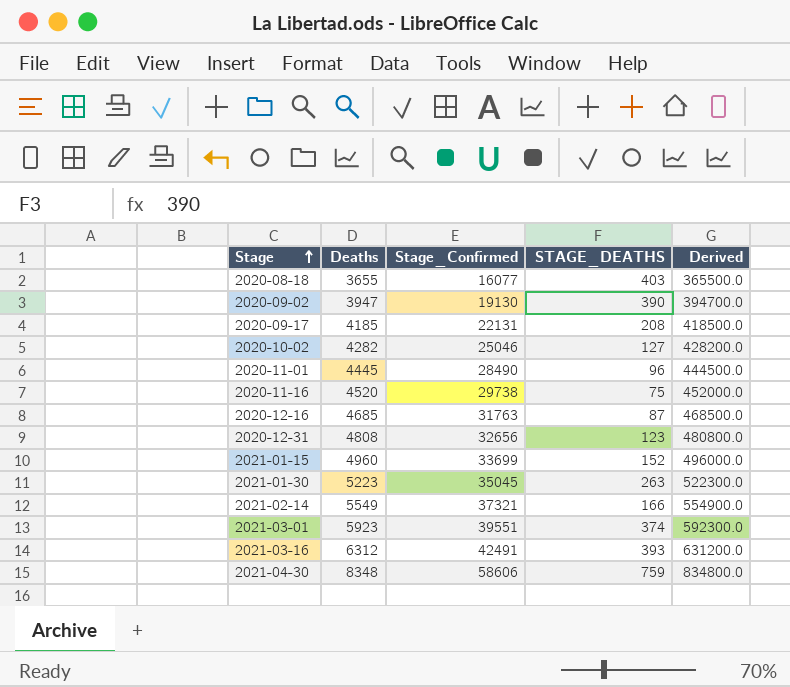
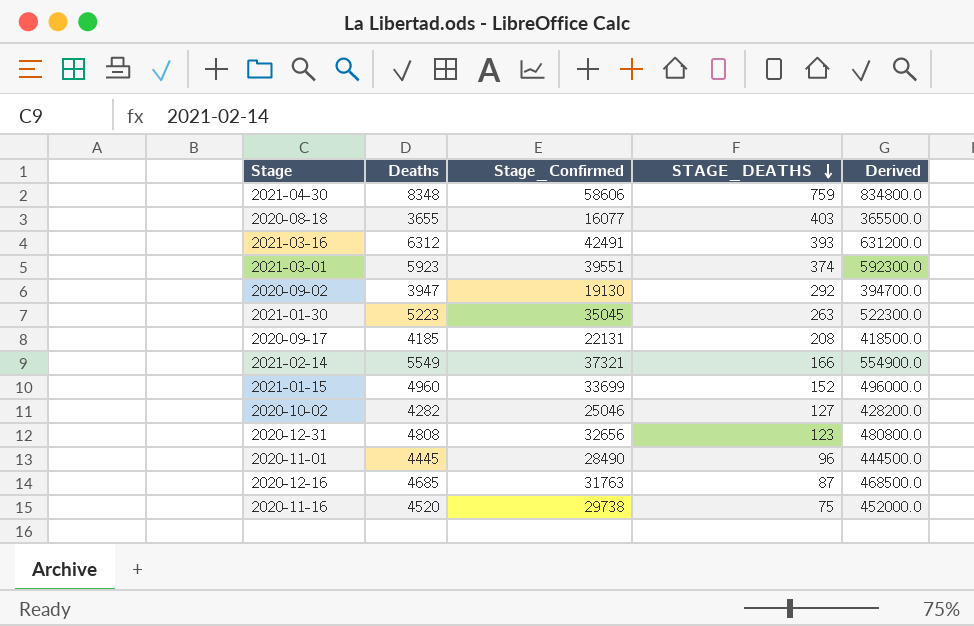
row order: Stage ascending -> STAGE_DEATHS descending
2020-09-02 | STAGE_DEATHS: 390 -> 292

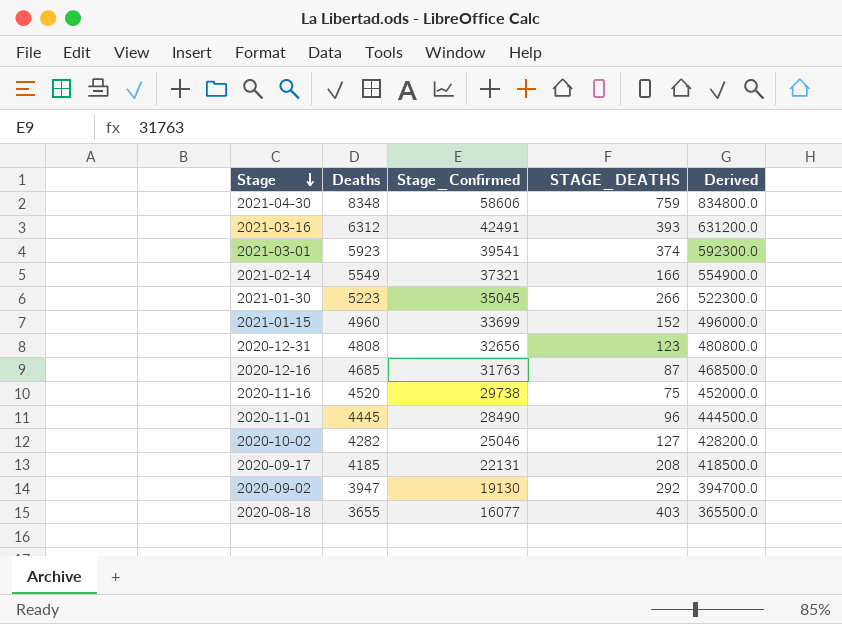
row order: STAGE_DEATHS descending -> Stage descending
2021-03-01 | Stage_Confirmed: 39551 -> 39541
2021-01-30 | STAGE_DEATHS: 263 -> 266

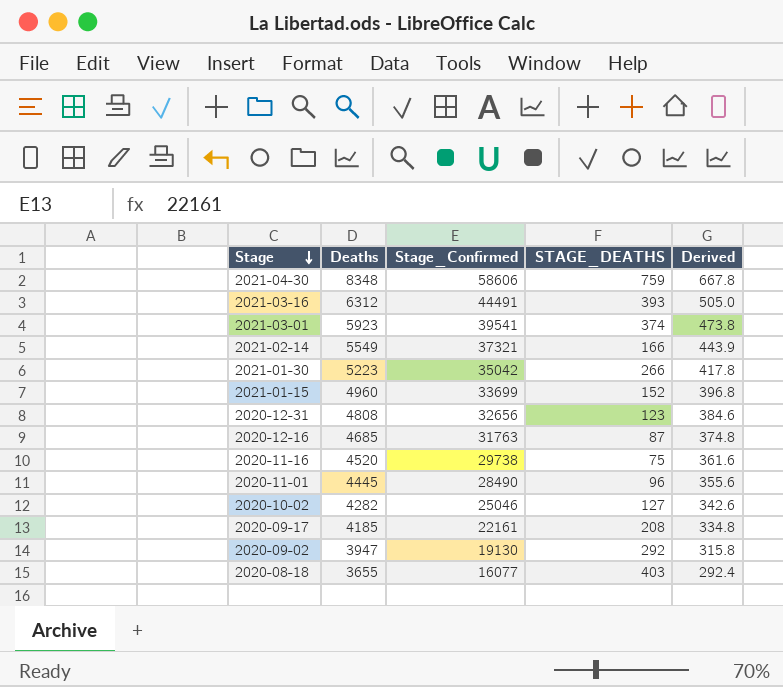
column Derived | formula: [Deaths] * 100 -> [Deaths] * 0.08
2021-03-16 | Stage_Confirmed: 42491 -> 44491
2021-01-30 | Stage_Confirmed: 35045 -> 35042
2020-09-17 | Stage_Confirmed: 22131 -> 22161

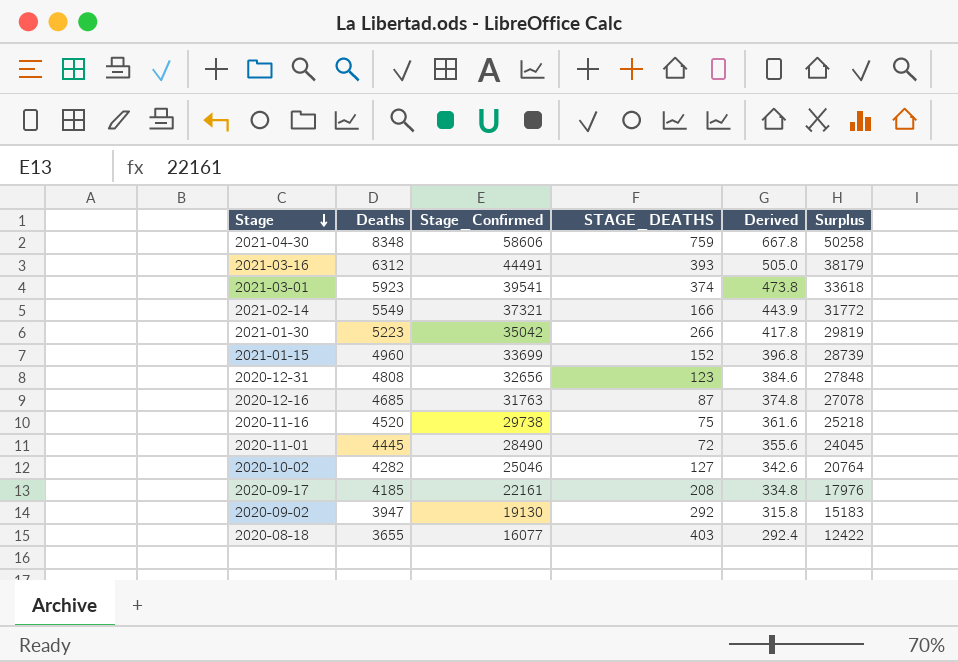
column Surplus | formula: none -> [Stage_Confirmed] - [Deaths]
2020-11-01 | STAGE_DEATHS: 96 -> 72

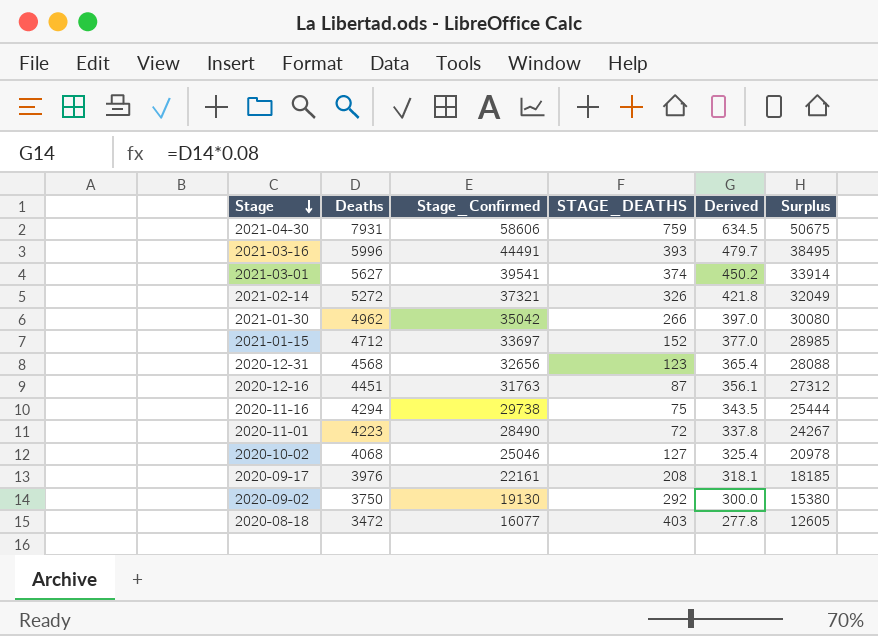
2021-04-30 | Deaths: 8348 -> 7931
2021-04-30 | Derived: 667.8 -> 634.5
2021-04-30 | Surplus: 50258 -> 50675
2021-03-16 | Deaths: 6312 -> 5996
2021-03-16 | Derived: 505.0 -> 479.7
2021-03-16 | Surplus: 38179 -> 38495
2021-03-01 | Deaths: 5923 -> 5627
2021-03-01 | Derived: 473.8 -> 450.2
2021-03-01 | Surplus: 33618 -> 33914
2021-02-14 | Deaths: 5549 -> 5272
2021-02-14 | STAGE_DEATHS: 166 -> 326
2021-02-14 | Derived: 443.9 -> 421.8
2021-02-14 | Surplus: 31772 -> 32049
2021-01-30 | Deaths: 5223 -> 4962
2021-01-30 | Derived: 417.8 -> 397.0
2021-01-30 | Surplus: 29819 -> 30080
2021-01-15 | Deaths: 4960 -> 4712
2021-01-15 | Stage_Confirmed: 33699 -> 33697
2021-01-15 | Derived: 396.8 -> 377.0
2021-01-15 | Surplus: 28739 -> 28985
2020-12-31 | Deaths: 4808 -> 4568
2020-12-31 | Derived: 384.6 -> 365.4
2020-12-31 | Surplus: 27848 -> 28088
2020-12-16 | Deaths: 4685 -> 4451
2020-12-16 | Derived: 374.8 -> 356.1
2020-12-16 | Surplus: 27078 -> 27312
2020-11-16 | Deaths: 4520 -> 4294
2020-11-16 | Derived: 361.6 -> 343.5
2020-11-16 | Surplus: 25218 -> 25444
2020-11-01 | Deaths: 4445 -> 4223
2020-11-01 | Derived: 355.6 -> 337.8
2020-11-01 | Surplus: 24045 -> 24267
2020-10-02 | Deaths: 4282 -> 4068
2020-10-02 | Derived: 342.6 -> 325.4
2020-10-02 | Surplus: 20764 -> 20978
2020-09-17 | Deaths: 4185 -> 3976
2020-09-17 | Derived: 334.8 -> 318.1
2020-09-17 | Surplus: 17976 -> 18185
2020-09-02 | Deaths: 3947 -> 3750
2020-09-02 | Derived: 315.8 -> 300.0
2020-09-02 | Surplus: 15183 -> 15380
2020-08-18 | Deaths: 3655 -> 3472
2020-08-18 | Derived: 292.4 -> 277.8
2020-08-18 | Surplus: 12422 -> 12605

